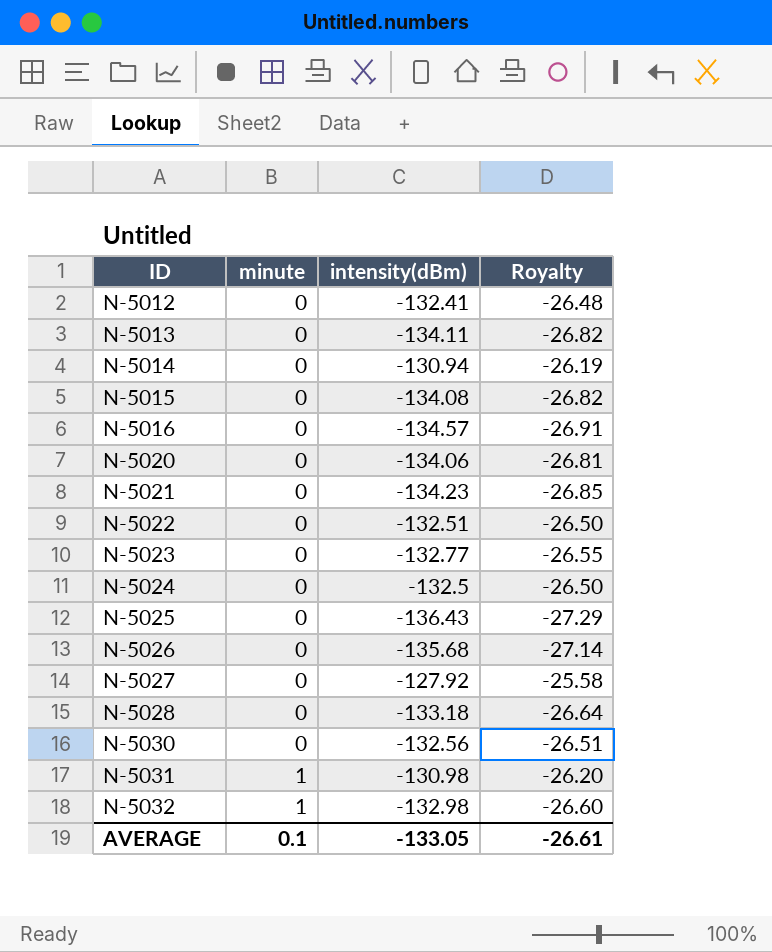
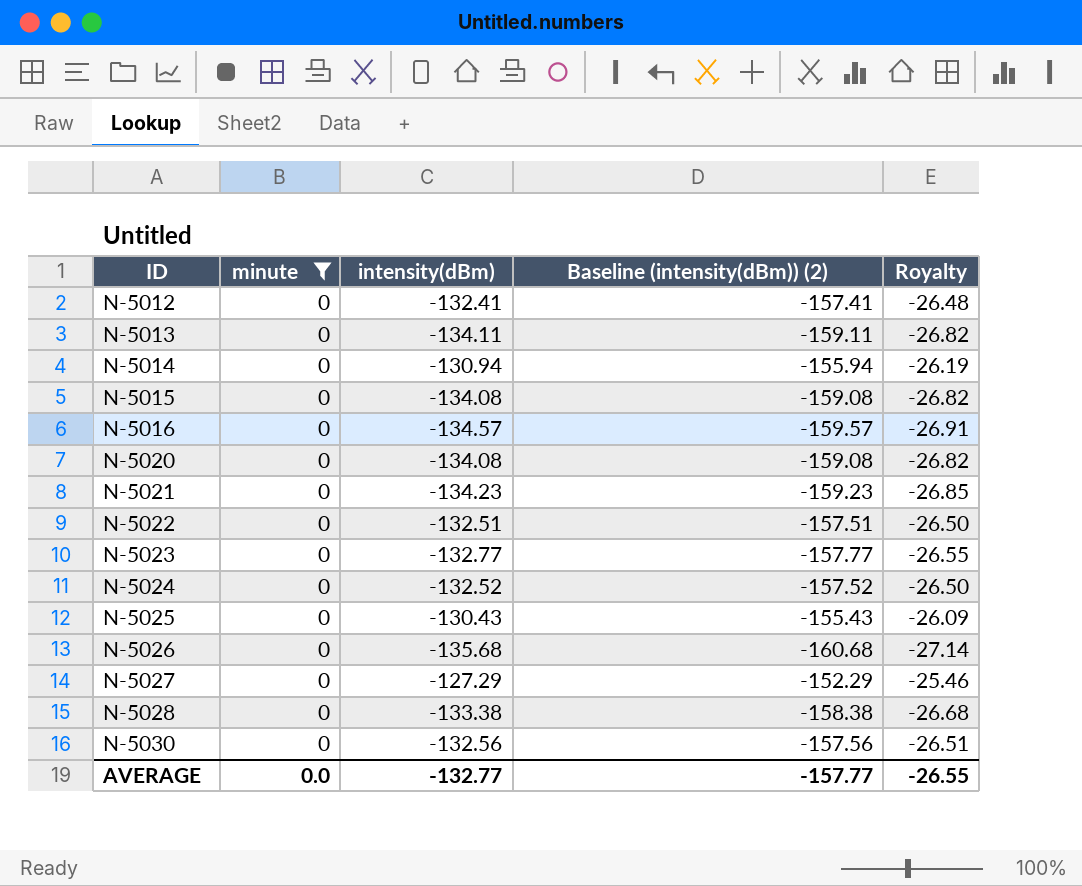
filter: none -> minute = 0
column Baseline (intensity(dBm)) (2) | formula: none -> [intensity(dBm)] - 25
N-5020 | intensity(dBm): -134.06 -> -134.08
N-5020 | Royalty: -26.81 -> -26.82
N-5024 | intensity(dBm): -132.5 -> -132.52
N-5025 | intensity(dBm): -136.43 -> -130.43
N-5025 | Royalty: -27.29 -> -26.09
N-5027 | intensity(dBm): -127.92 -> -127.29
N-5027 | Royalty: -25.58 -> -25.46
N-5028 | intensity(dBm): -133.18 -> -133.38
N-5028 | Royalty: -26.64 -> -26.68
AVERAGE | minute: 0.1 -> 0.0
AVERAGE | intensity(dBm): -133.05 -> -132.77
AVERAGE | Royalty: -26.61 -> -26.55

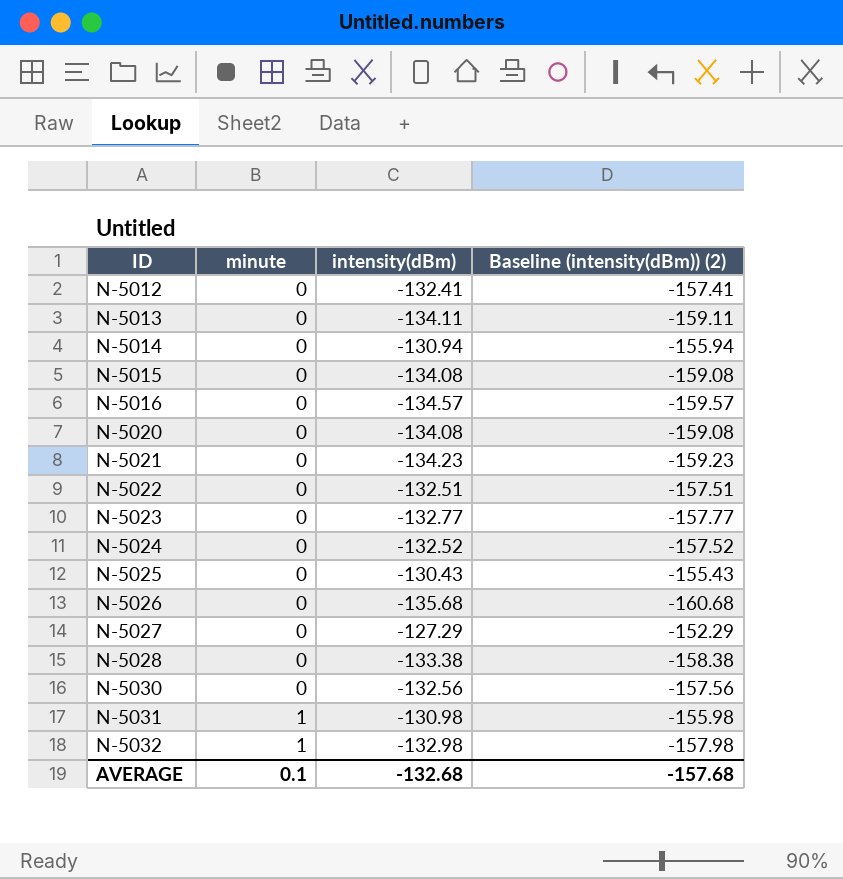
filter: minute = 0 -> none
column Royalty | formula: [intensity(dBm)] * 0.2 -> none
AVERAGE | minute: 0.0 -> 0.1
AVERAGE | intensity(dBm): -132.77 -> -132.68
AVERAGE | Baseline (intensity(dBm)) (2): -157.77 -> -157.68

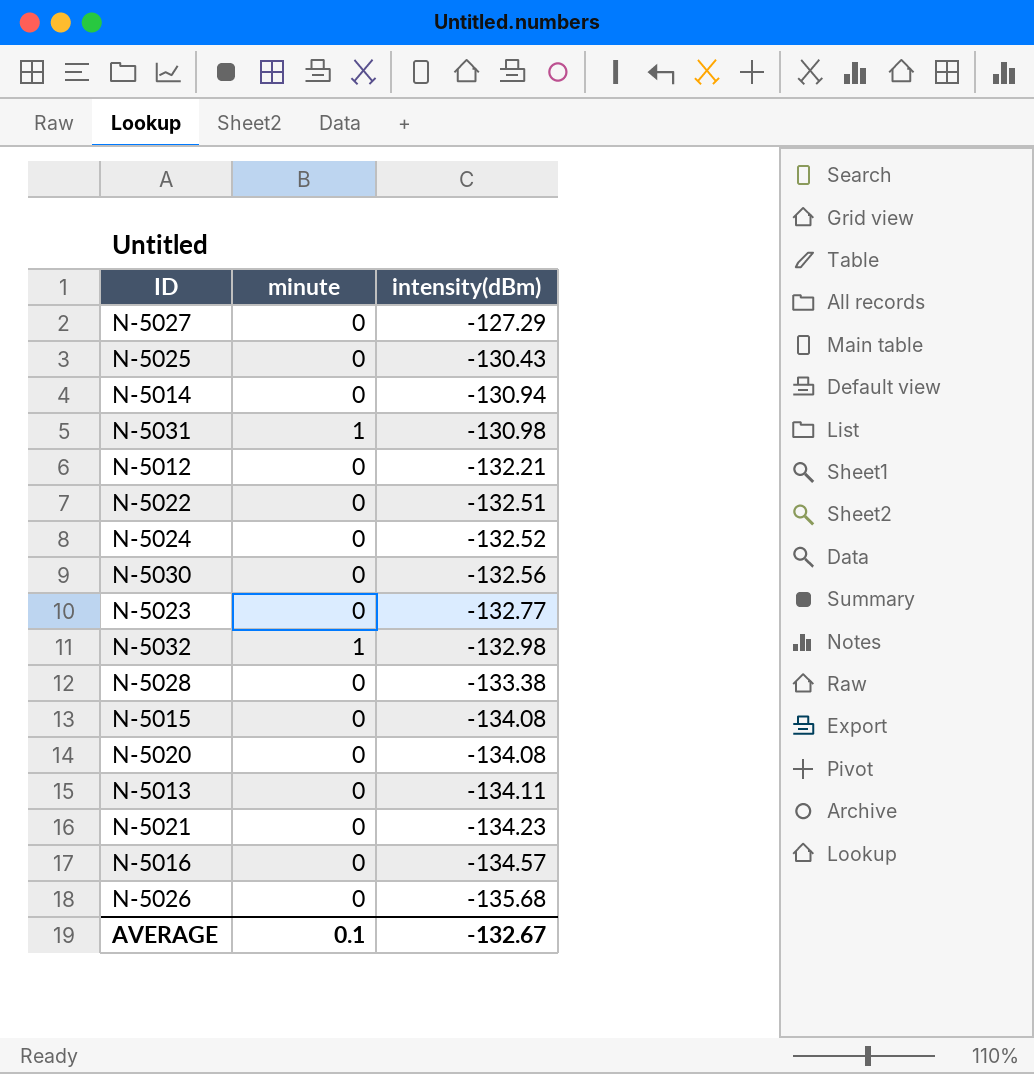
row order: ID ascending -> intensity(dBm) descending
column Baseline (intensity(dBm)) (2) | formula: [intensity(dBm)] - 25 -> none
N-5012 | intensity(dBm): -132.41 -> -132.21
AVERAGE | intensity(dBm): -132.68 -> -132.67

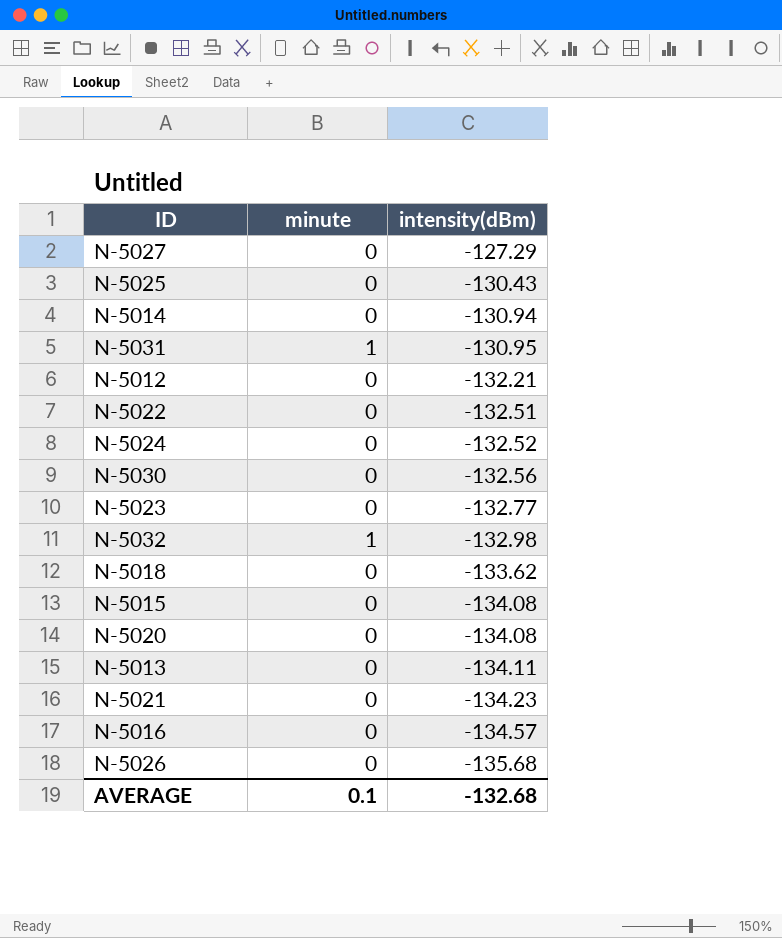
row N-5028: 0 | -133.38 -> none
N-5031 | intensity(dBm): -130.98 -> -130.95
row N-5018: none -> 0 | -133.62
AVERAGE | intensity(dBm): -132.67 -> -132.68

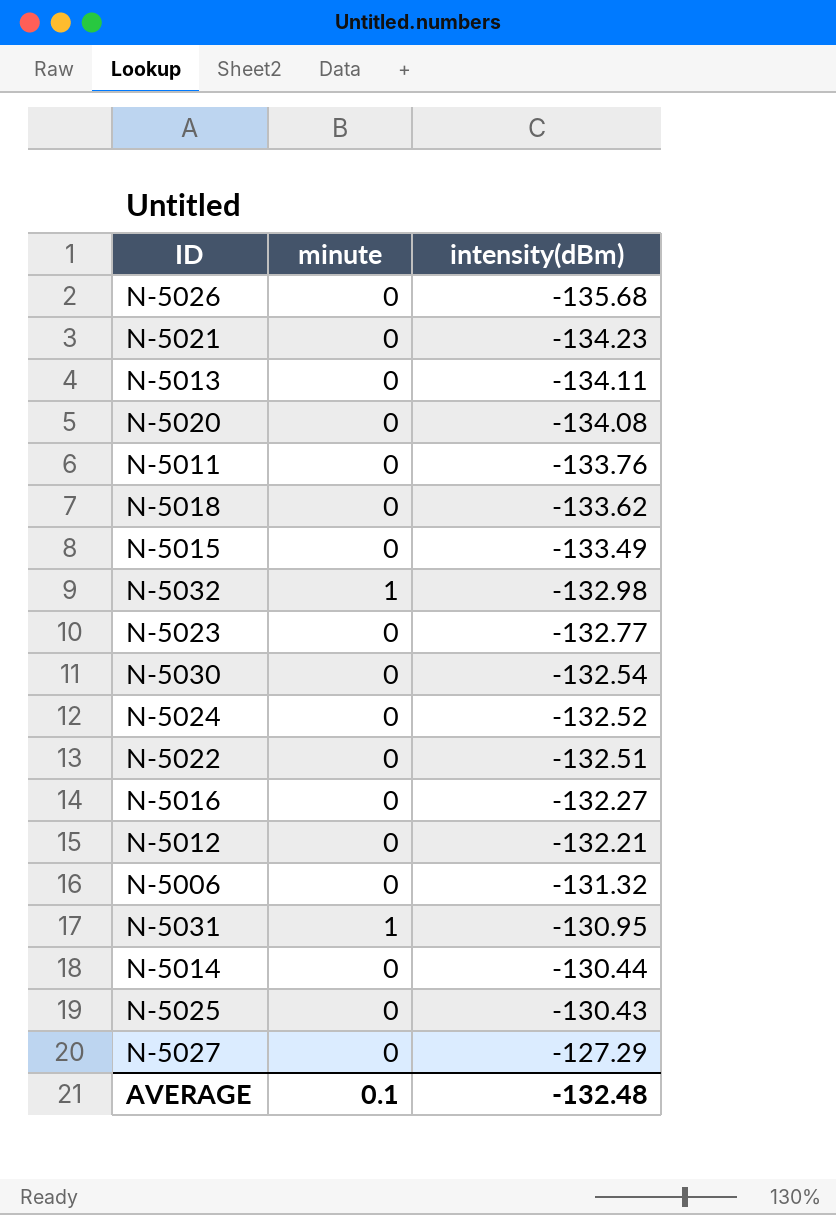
row order: intensity(dBm) descending -> intensity(dBm) ascending
row N-5011: none -> 0 | -133.76
N-5015 | intensity(dBm): -134.08 -> -133.49
N-5030 | intensity(dBm): -132.56 -> -132.54
N-5016 | intensity(dBm): -134.57 -> -132.27
row N-5006: none -> 0 | -131.32
N-5014 | intensity(dBm): -130.94 -> -130.44
AVERAGE | intensity(dBm): -132.68 -> -132.48

